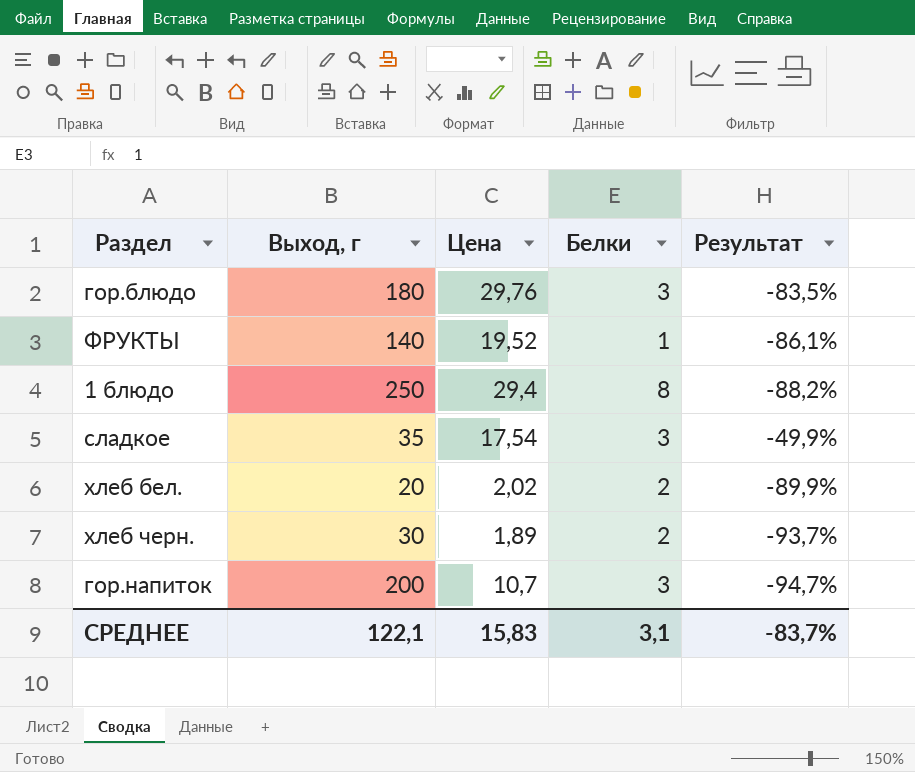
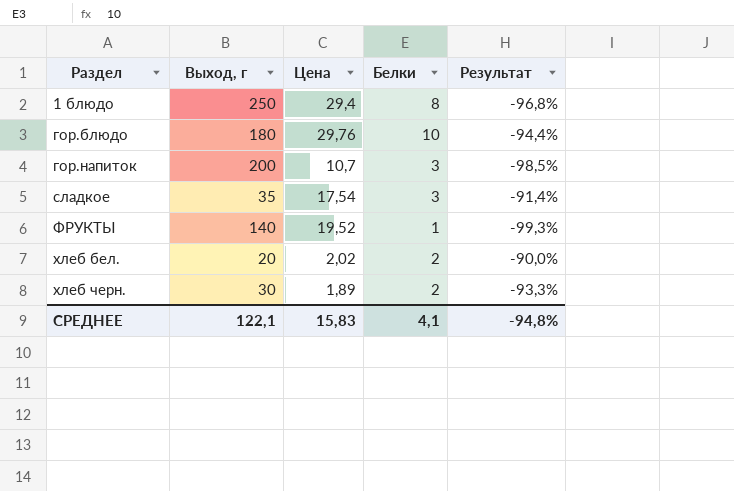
row order: none -> Раздел ascending
column Результат | formula: ([Цена] - [Выход, г]) / [Выход, г] -> ([Белки] - [Выход, г]) / [Выход, г]
гор.блюдо | Белки: 3 -> 10
СРЕДНЕЕ | Белки: 3,1 -> 4,1
СРЕДНЕЕ | Результат: -83,7% -> -94,8%

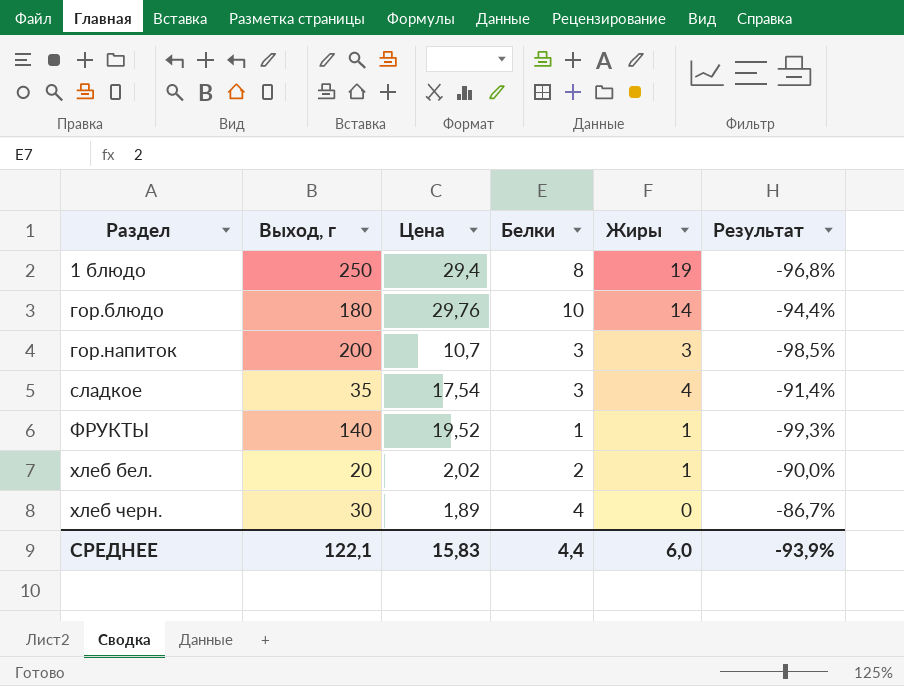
column Жиры | position: none -> 5
хлеб черн. | Белки: 2 -> 4
хлеб черн. | Результат: -93,3% -> -86,7%
СРЕДНЕЕ | Белки: 4,1 -> 4,4
СРЕДНЕЕ | Результат: -94,8% -> -93,9%

